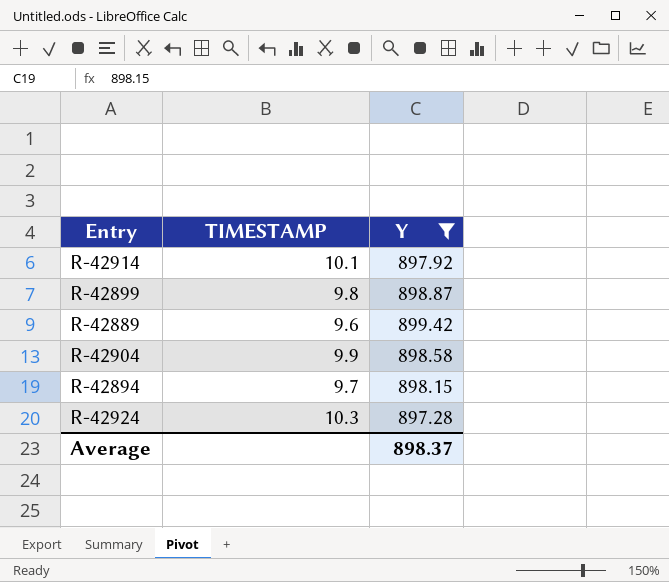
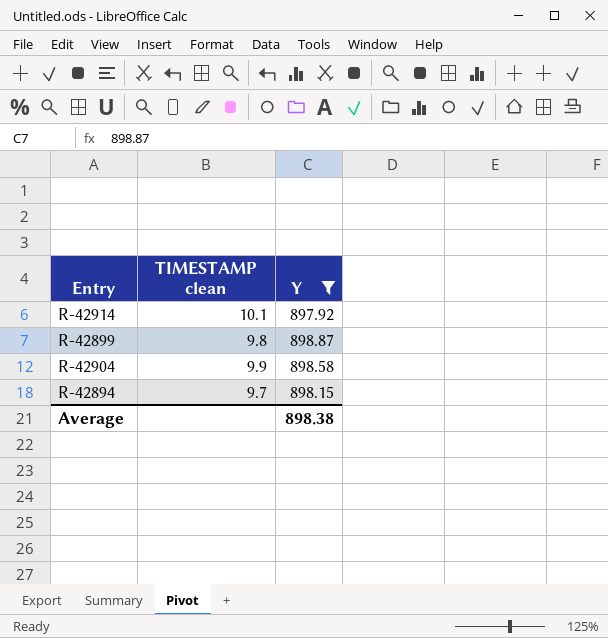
column name: TIMESTAMP -> TIMESTAMP clean
row R-42889: 9.6 | 899.42 -> none
row R-42924: 10.3 | 897.28 -> none
Average | Y: 898.37 -> 898.38

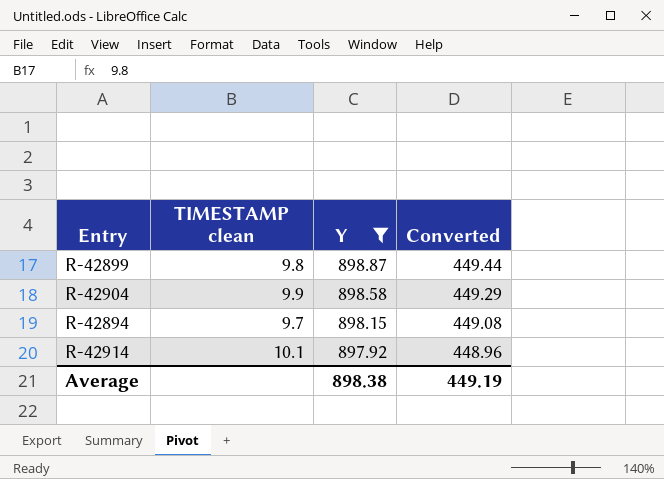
row order: none -> Y descending
column Converted | formula: none -> [Y] * 0.5

